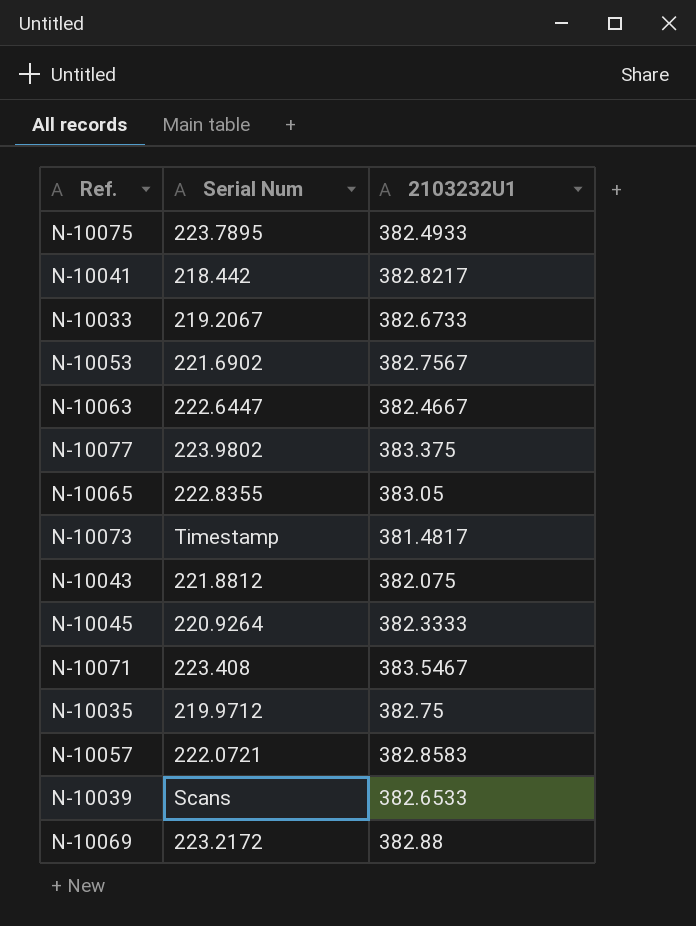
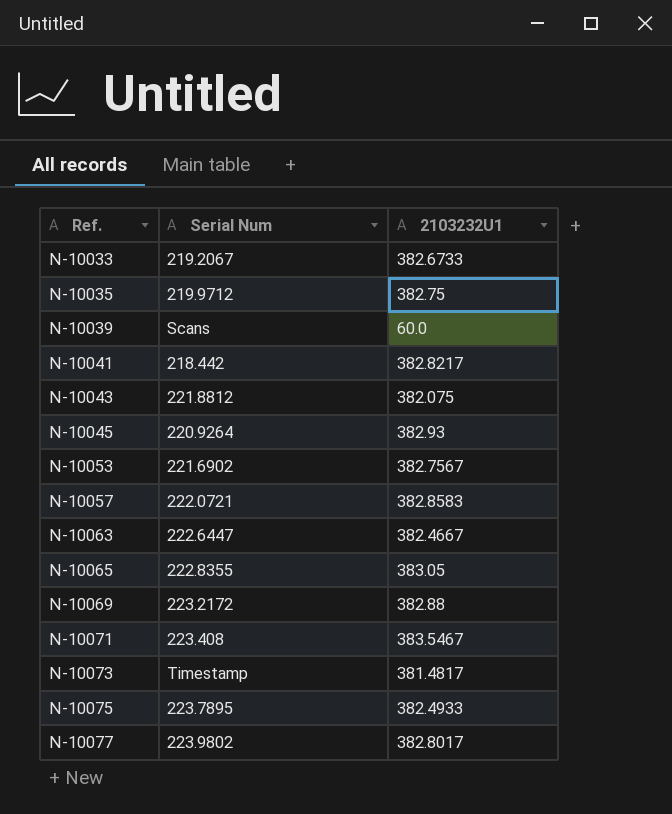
row order: none -> Ref. ascending
N-10039 | 2103232U1: 382.6533 -> 60.0
N-10045 | 2103232U1: 382.3333 -> 382.93
N-10077 | 2103232U1: 383.375 -> 382.8017

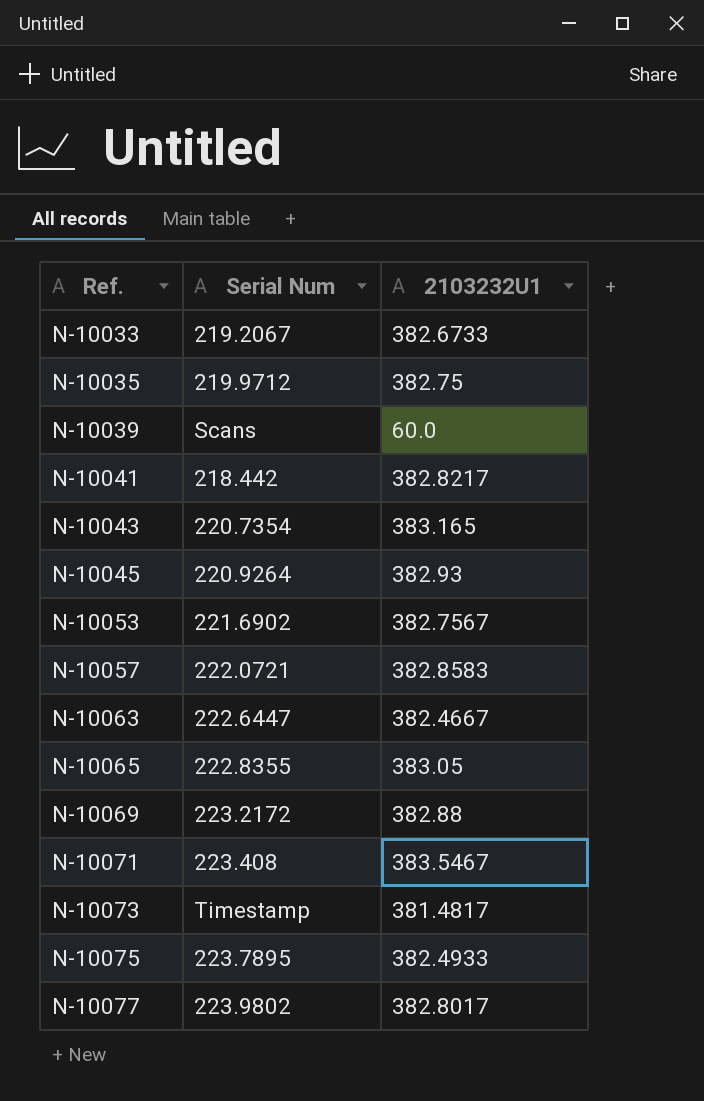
N-10043 | Serial Num: 221.8812 -> 220.7354
N-10043 | 2103232U1: 382.075 -> 383.165

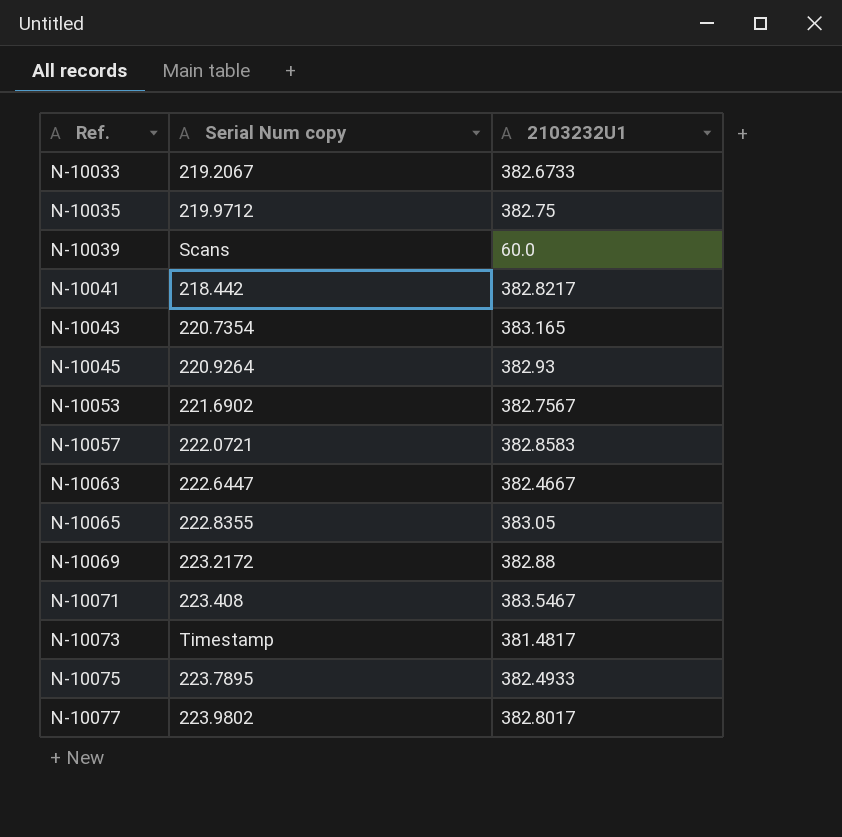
column name: Serial Num -> Serial Num copy

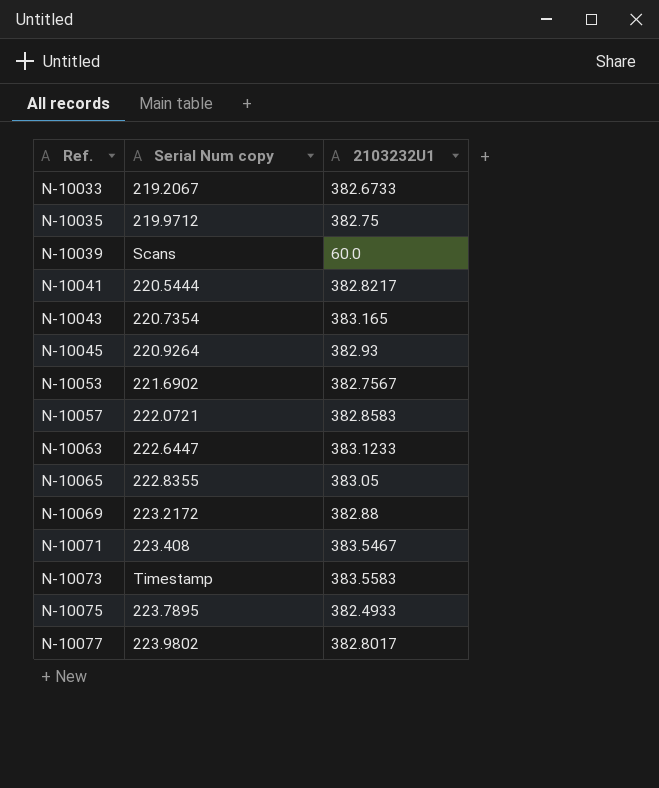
N-10041 | Serial Num copy: 218.442 -> 220.5444
N-10063 | 2103232U1: 382.4667 -> 383.1233
N-10073 | 2103232U1: 381.4817 -> 383.5583

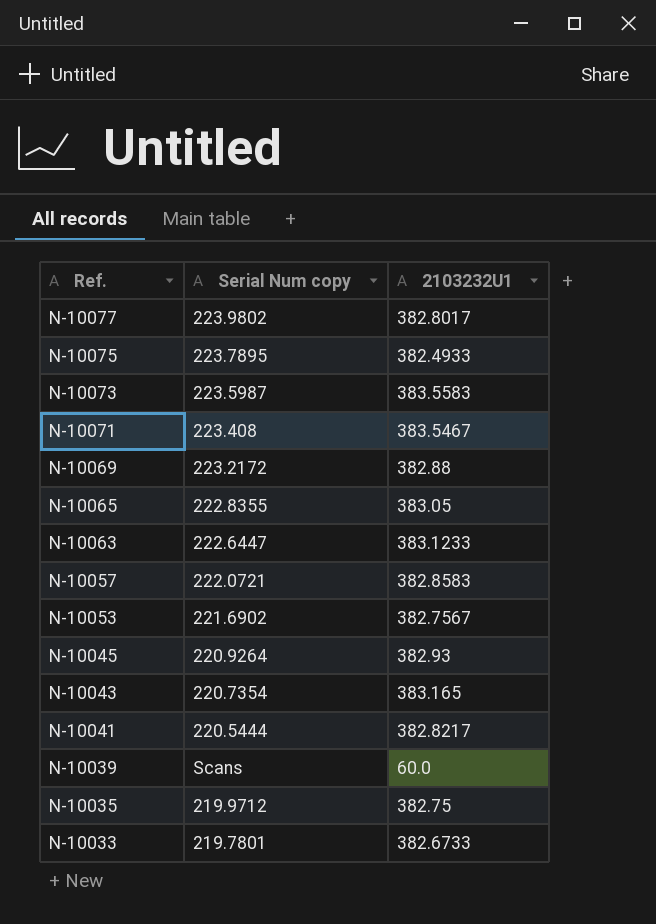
row order: Ref. ascending -> Ref. descending
N-10073 | Serial Num copy: Timestamp -> 223.5987
N-10033 | Serial Num copy: 219.2067 -> 219.7801

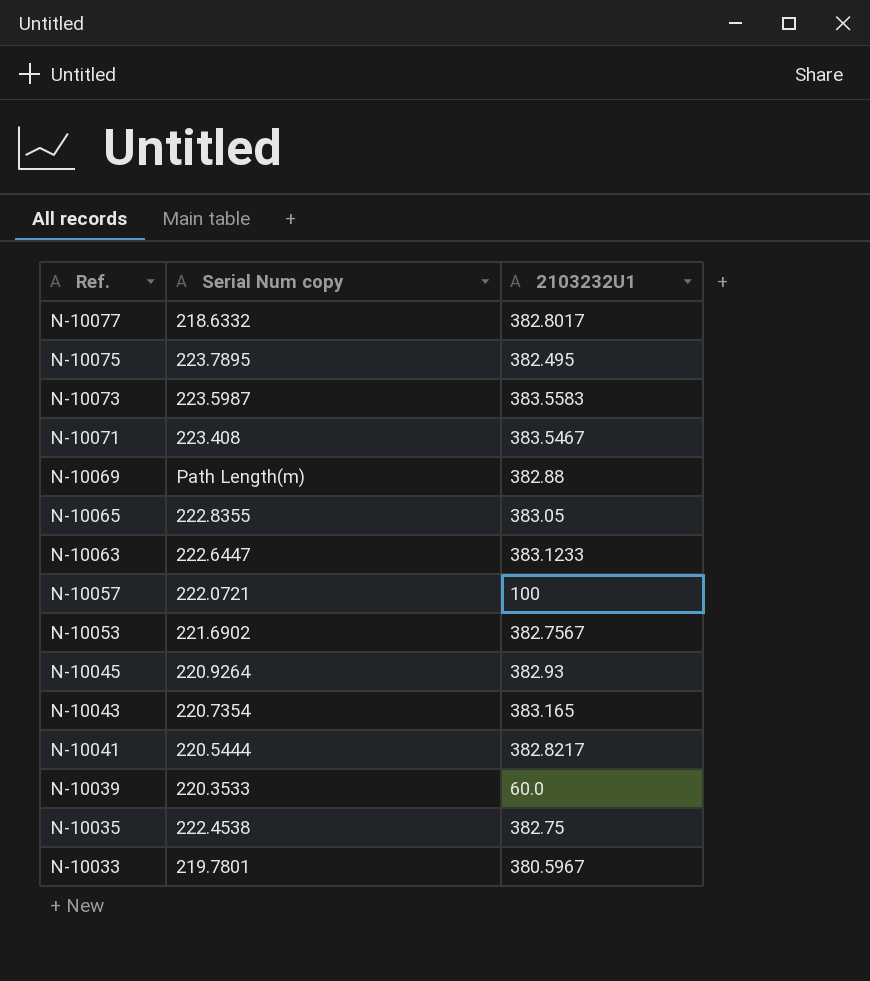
N-10077 | Serial Num copy: 223.9802 -> 218.6332
N-10075 | 2103232U1: 382.4933 -> 382.495
N-10069 | Serial Num copy: 223.2172 -> Path Length(m)
N-10057 | 2103232U1: 382.8583 -> 100
N-10039 | Serial Num copy: Scans -> 220.3533
N-10035 | Serial Num copy: 219.9712 -> 222.4538
N-10033 | 2103232U1: 382.6733 -> 380.5967

